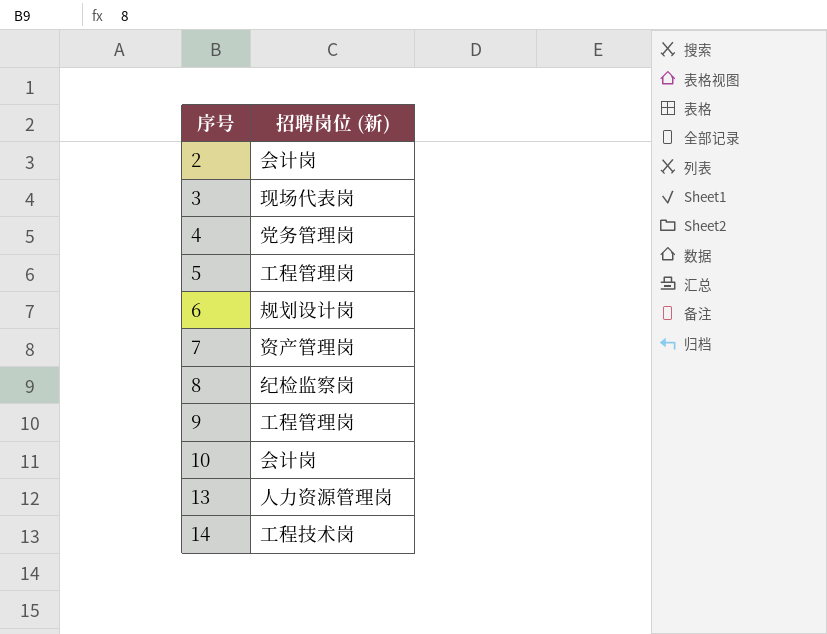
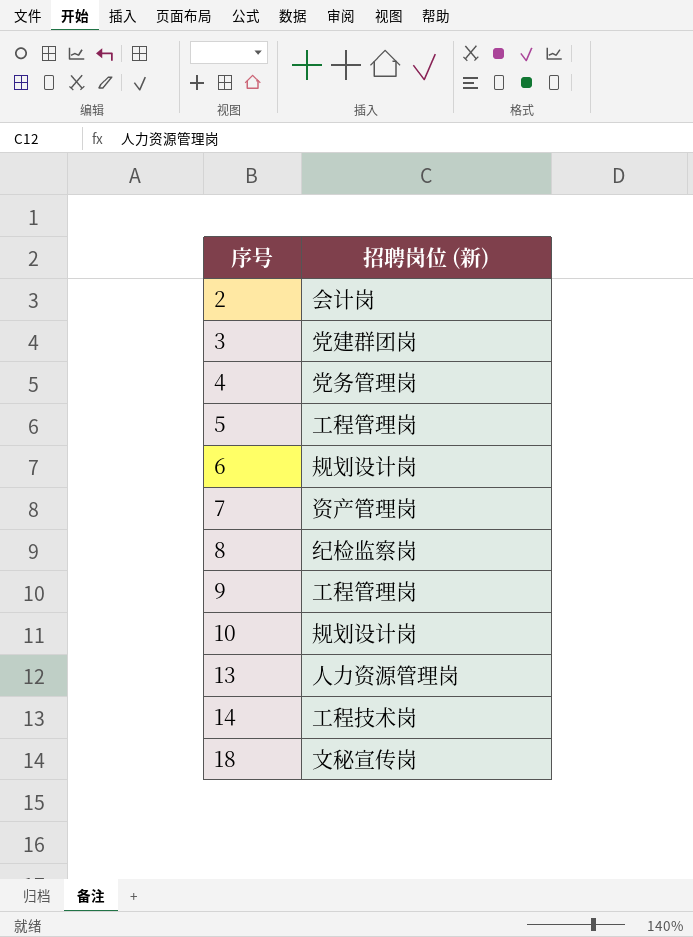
3 | 招聘岗位 (新): 现场代表岗 -> 党建群团岗
10 | 招聘岗位 (新): 会计岗 -> 规划设计岗
row 18: none -> 文秘宣传岗

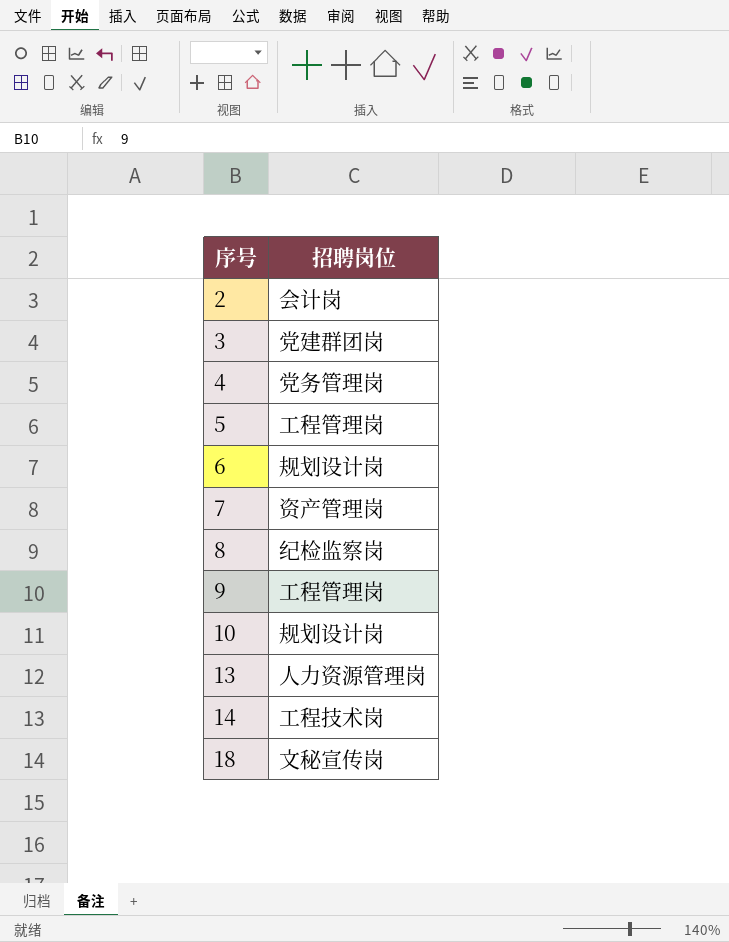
column name: 招聘岗位 (新) -> 招聘岗位

